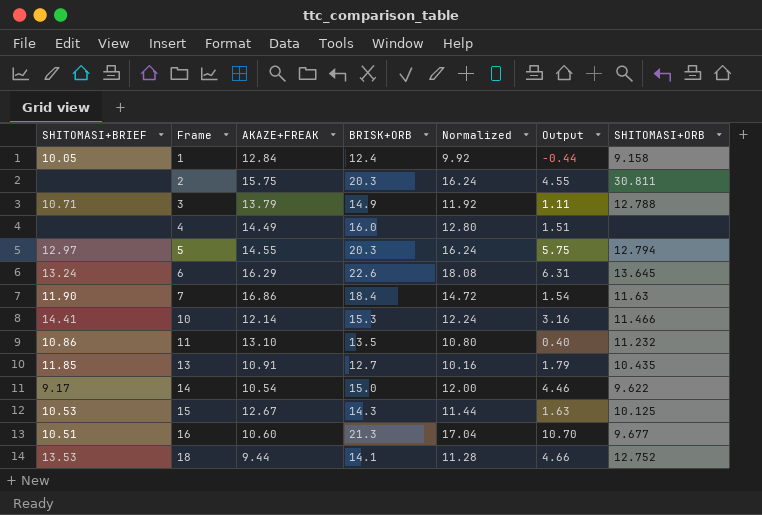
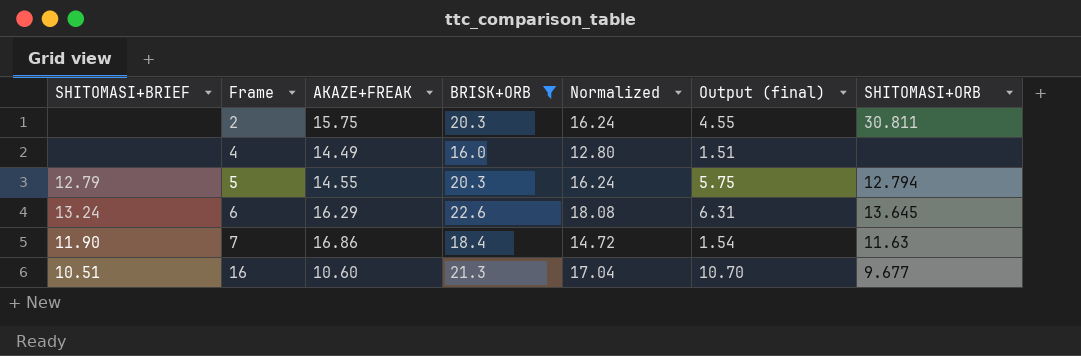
filter: none -> BRISK+ORB >= 16.0
column name: Output -> Output (final)
5 | SHITOMASI+BRIEF: 12.97 -> 12.79

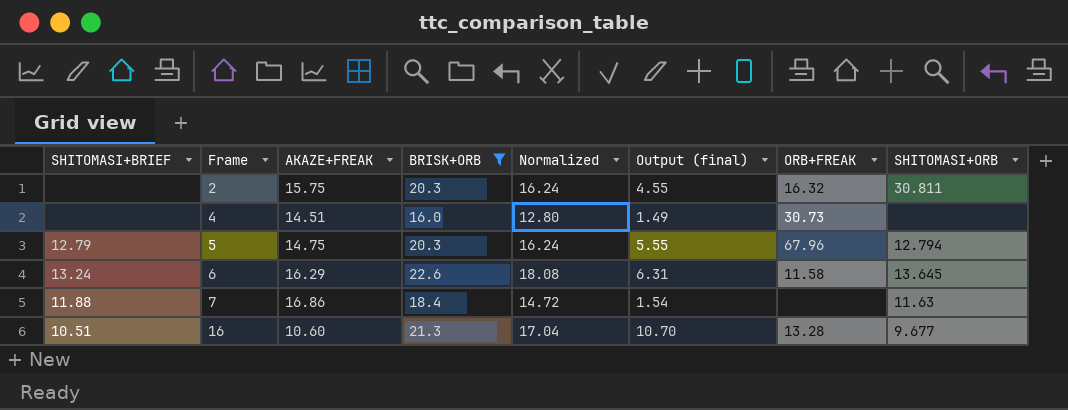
column ORB+FREAK | position: none -> 7
4 | AKAZE+FREAK: 14.49 -> 14.51
4 | Output (final): 1.51 -> 1.49
5 | AKAZE+FREAK: 14.55 -> 14.75
5 | Output (final): 5.75 -> 5.55
7 | SHITOMASI+BRIEF: 11.90 -> 11.88

